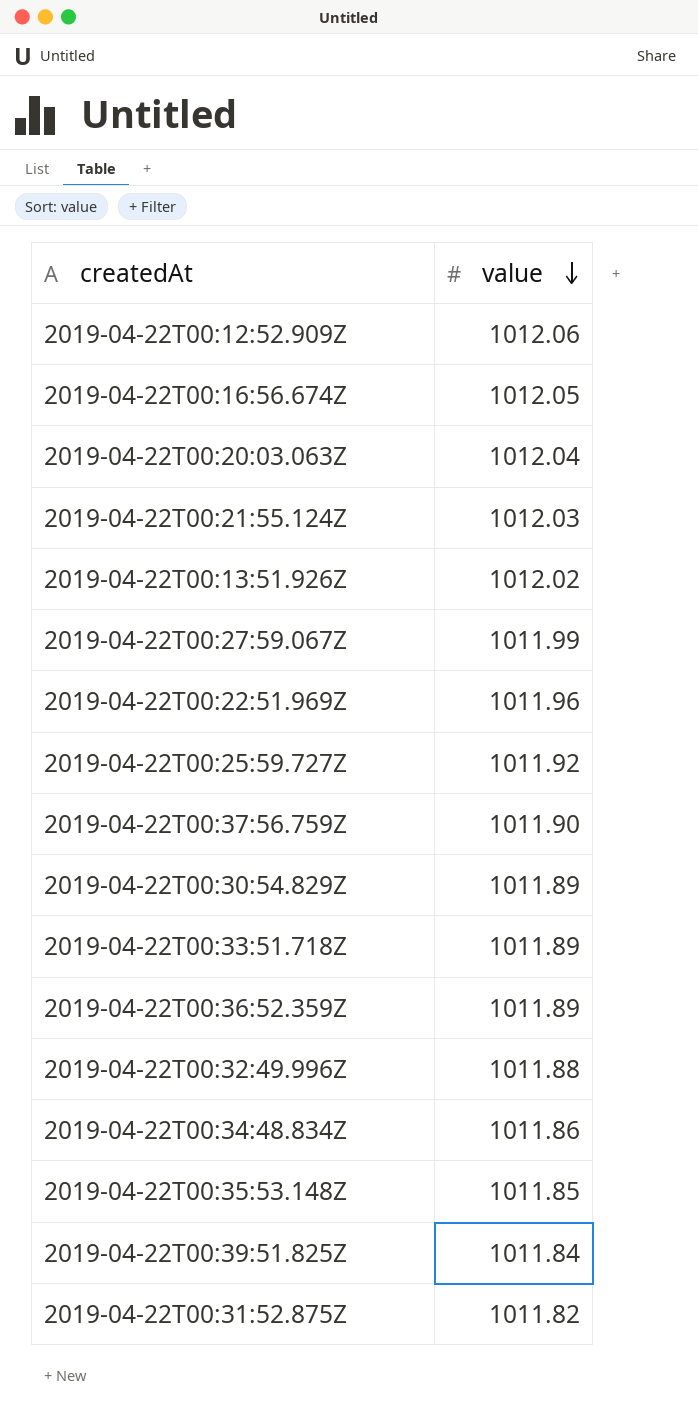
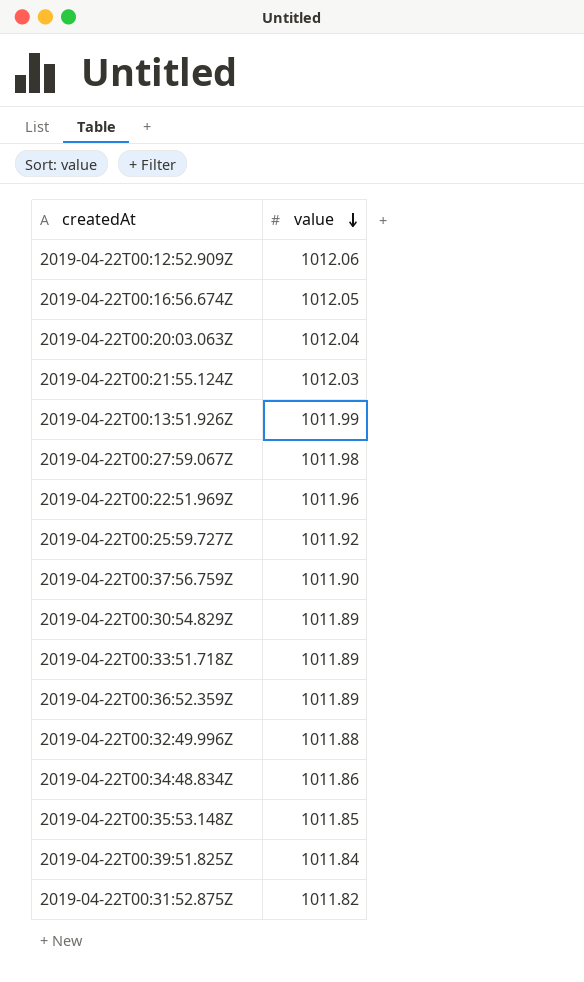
2019-04-22T00:13:51.926Z | value: 1012.02 -> 1011.99
2019-04-22T00:27:59.067Z | value: 1011.99 -> 1011.98

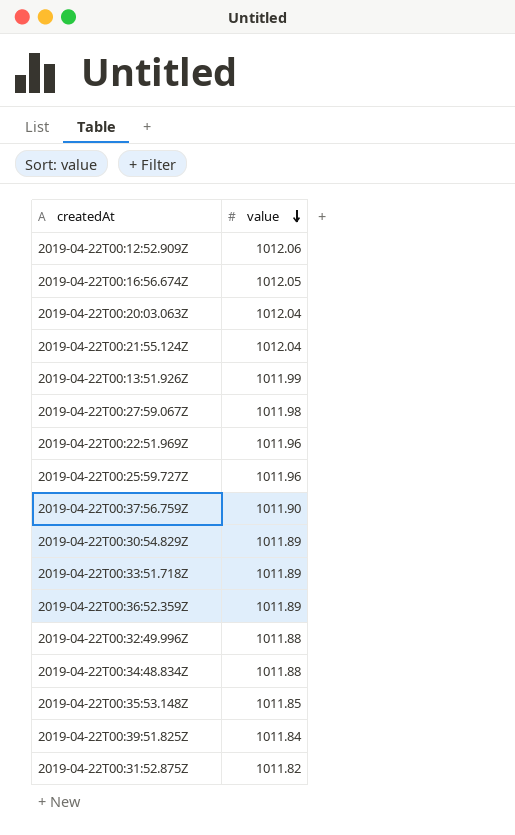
2019-04-22T00:21:55.124Z | value: 1012.03 -> 1012.04
2019-04-22T00:25:59.727Z | value: 1011.92 -> 1011.96
2019-04-22T00:34:48.834Z | value: 1011.86 -> 1011.88

